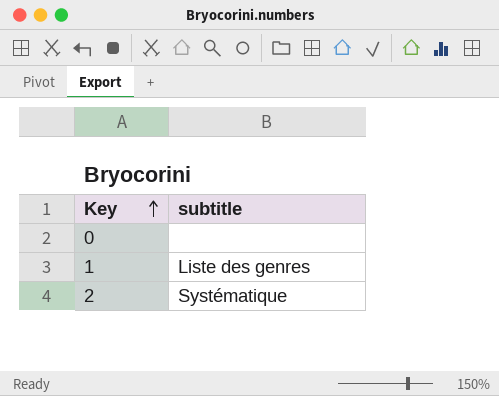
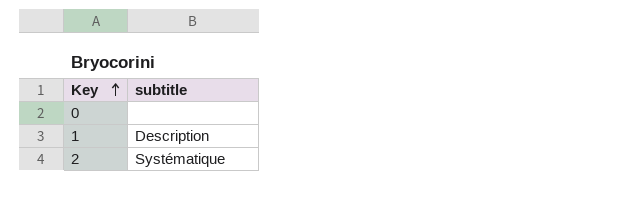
1 | subtitle: Liste des genres -> Description

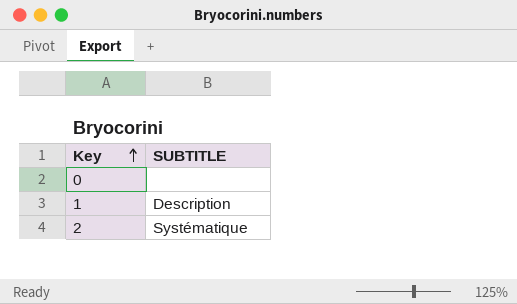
column name: subtitle -> SUBTITLE

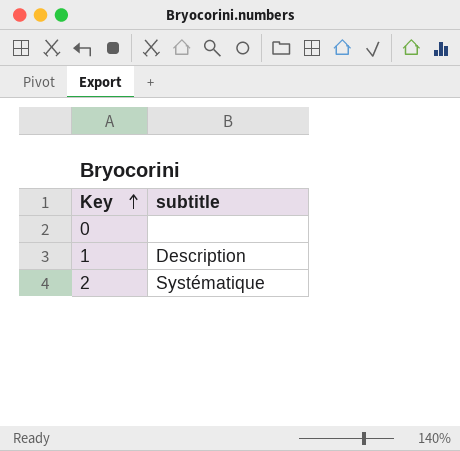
column name: SUBTITLE -> subtitle

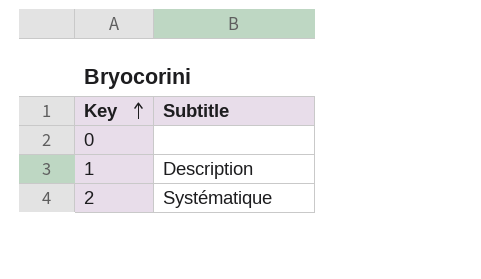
column name: subtitle -> Subtitle

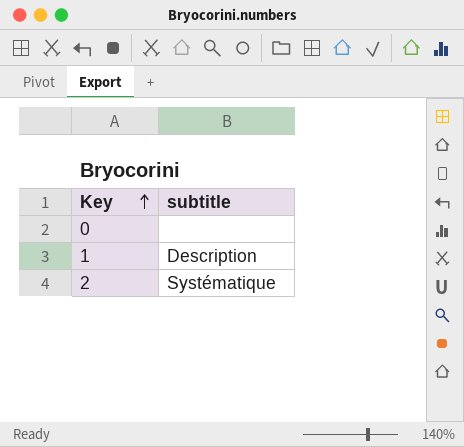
column name: Subtitle -> subtitle

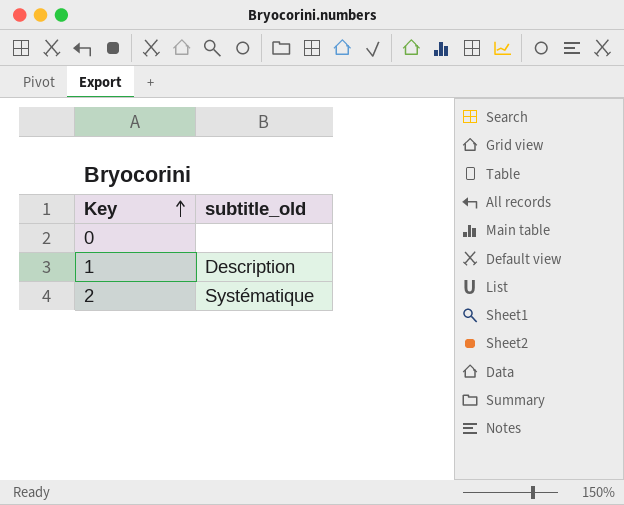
column name: subtitle -> subtitle_old

